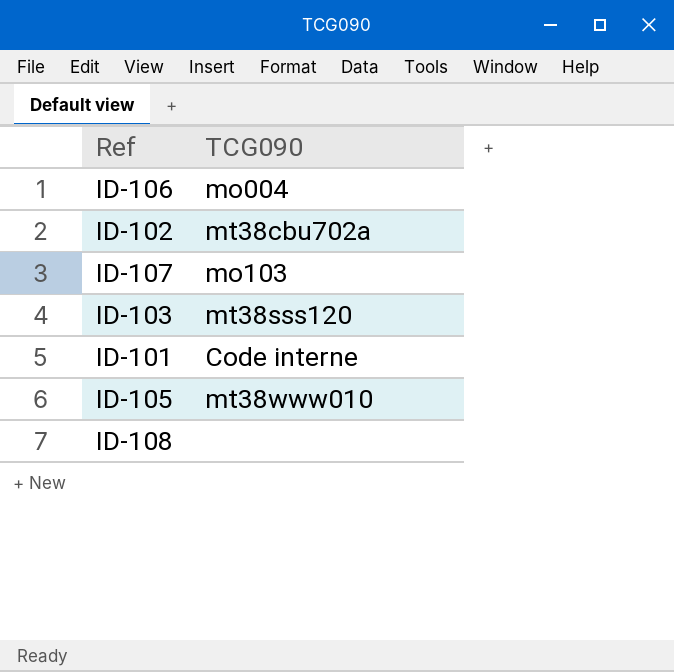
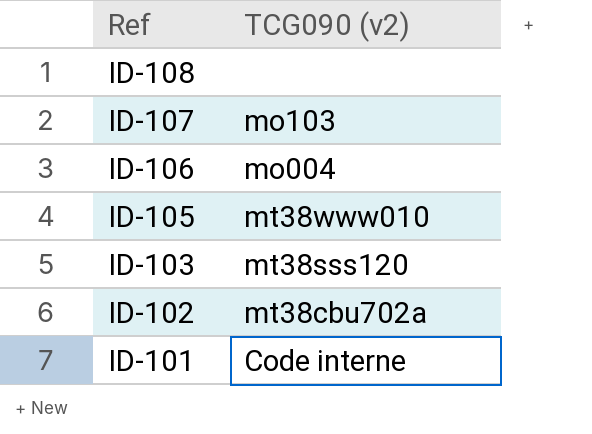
row order: none -> Ref descending
column name: TCG090 -> TCG090 (v2)

